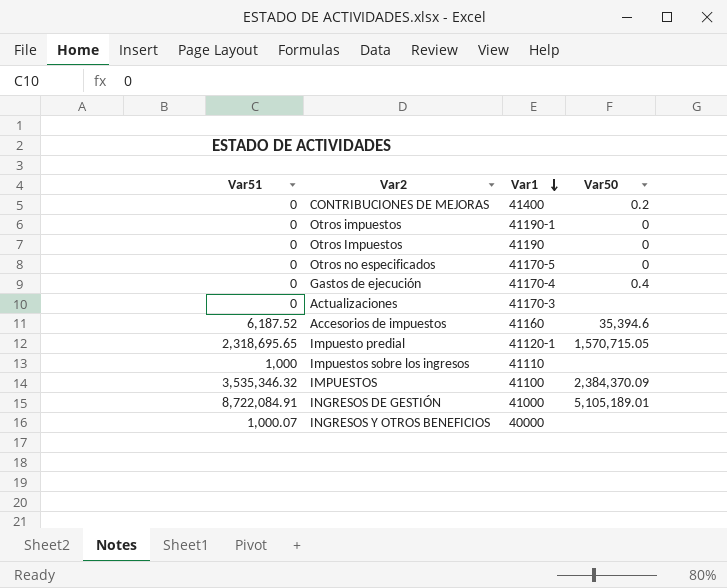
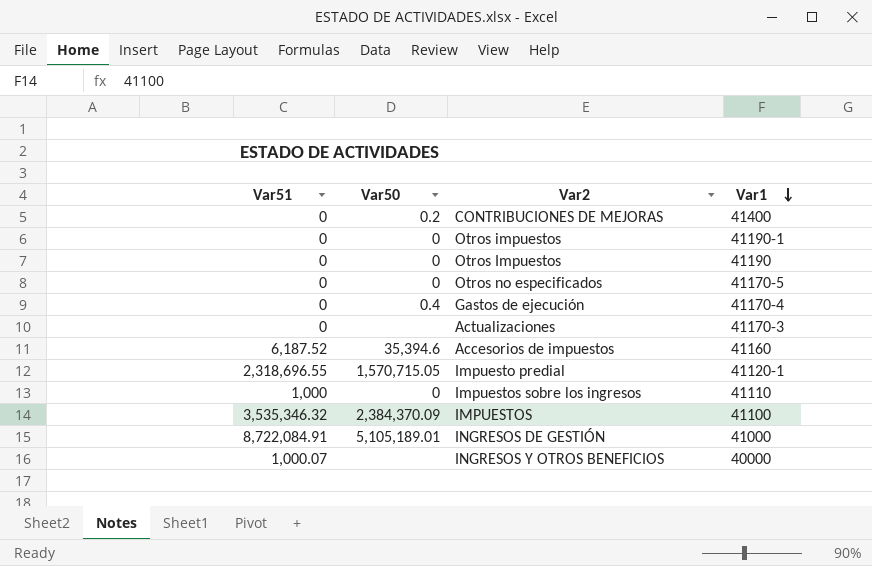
column Var50 | position: 4 -> 2
Impuesto predial | Var51: 2,318,695.65 -> 2,318,696.55
Impuestos sobre los ingresos | Var50: none -> 0

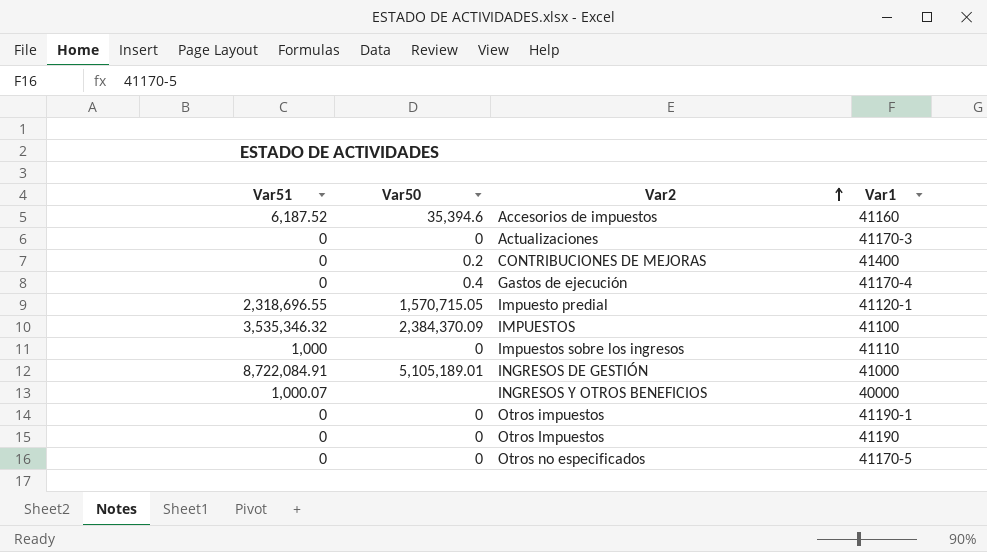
row order: Var1 descending -> Var2 ascending
Actualizaciones | Var50: none -> 0

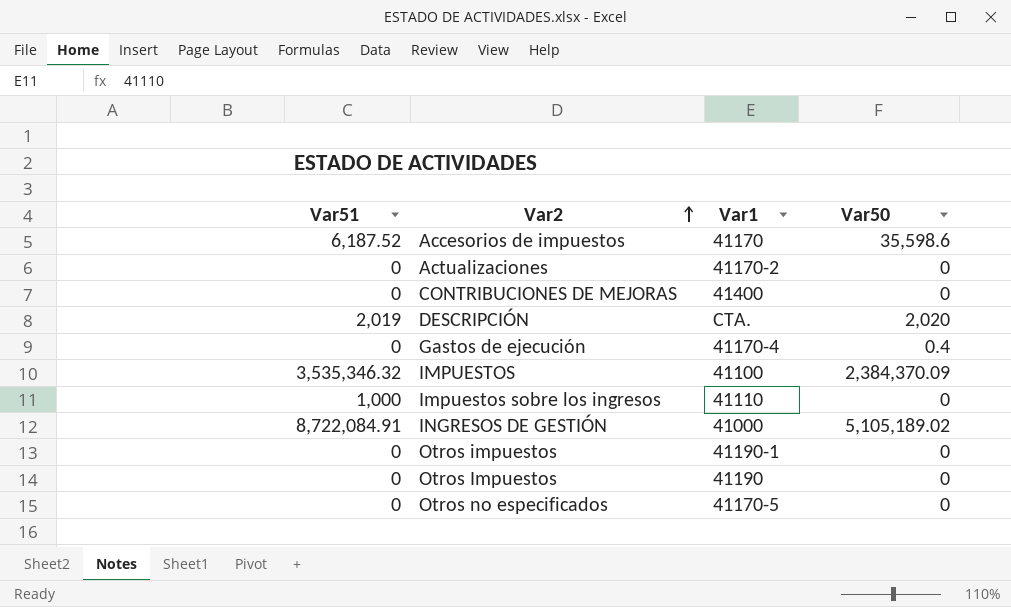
column Var50 | position: 2 -> 4
row Impuesto predial: 2,318,696.55 | 1,570,715.05 | 41120-1 -> none
row INGRESOS Y OTROS BENEFICIOS: 1,000.07 | none | 40000 -> none
Accesorios de impuestos | Var1: 41160 -> 41170
Accesorios de impuestos | Var50: 35,394.6 -> 35,598.6
Actualizaciones | Var1: 41170-3 -> 41170-2
CONTRIBUCIONES DE MEJORAS | Var50: 0.2 -> 0
row DESCRIPCIÓN: none -> 2,019 | CTA. | 2,020
INGRESOS DE GESTIÓN | Var50: 5,105,189.01 -> 5,105,189.02

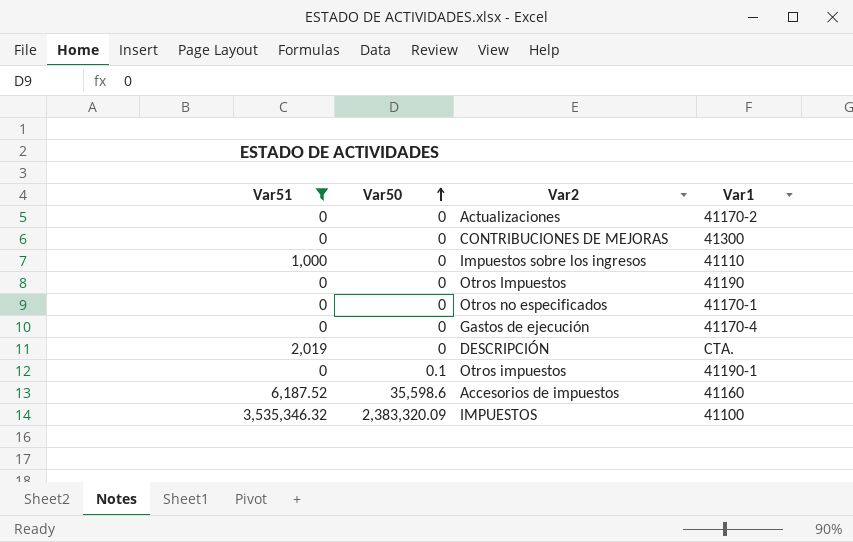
filter: none -> Var51 != 8,722,084.91
row order: Var2 ascending -> Var50 ascending
column Var50 | position: 4 -> 2
CONTRIBUCIONES DE MEJORAS | Var1: 41400 -> 41300
Otros no especificados | Var1: 41170-5 -> 41170-1
Gastos de ejecución | Var50: 0.4 -> 0
DESCRIPCIÓN | Var50: 2,020 -> 0
Otros impuestos | Var50: 0 -> 0.1
Accesorios de impuestos | Var1: 41170 -> 41160
IMPUESTOS | Var50: 2,384,370.09 -> 2,383,320.09

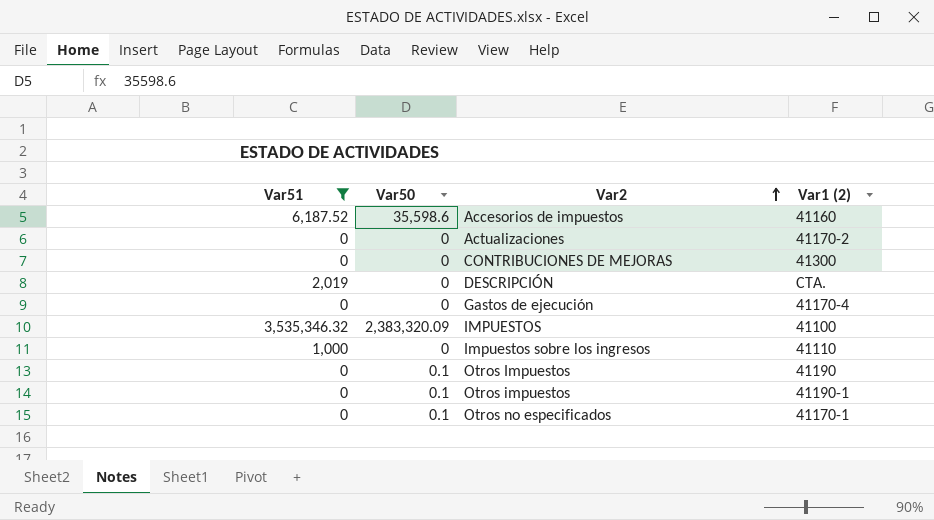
row order: Var50 ascending -> Var2 ascending
column name: Var1 -> Var1 (2)
Otros Impuestos | Var50: 0 -> 0.1
Otros no especificados | Var50: 0 -> 0.1

